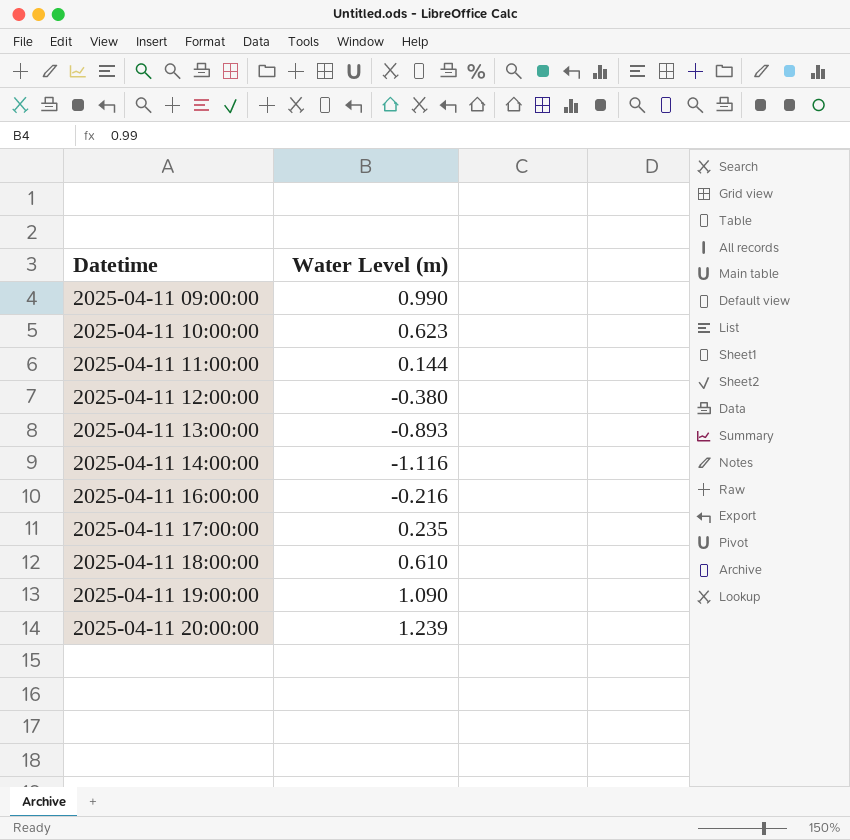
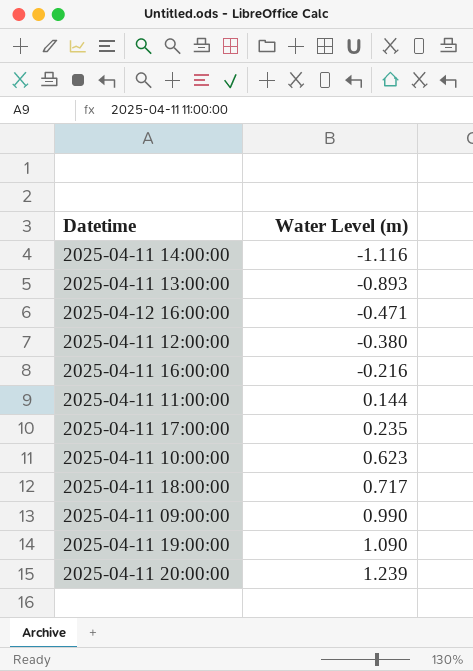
row order: Datetime ascending -> Water Level (m) ascending
row 2025-04-12 16:00:00: none -> -0.471
2025-04-11 18:00:00 | Water Level (m): 0.610 -> 0.717

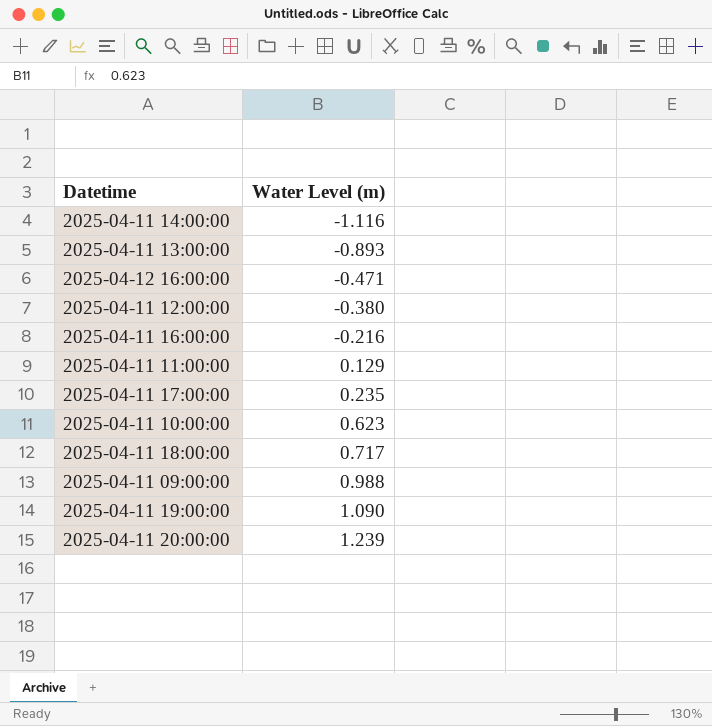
2025-04-11 11:00:00 | Water Level (m): 0.144 -> 0.129
2025-04-11 09:00:00 | Water Level (m): 0.990 -> 0.988

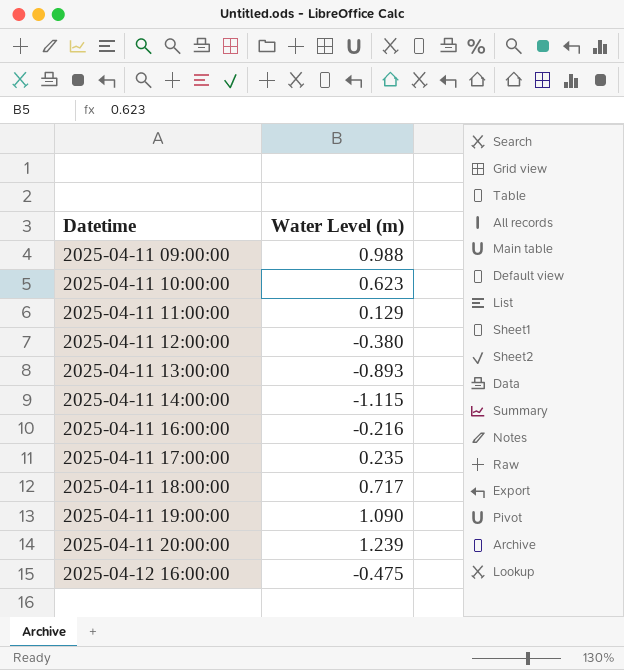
row order: Water Level (m) ascending -> Datetime ascending
2025-04-11 14:00:00 | Water Level (m): -1.116 -> -1.115
2025-04-12 16:00:00 | Water Level (m): -0.471 -> -0.475

